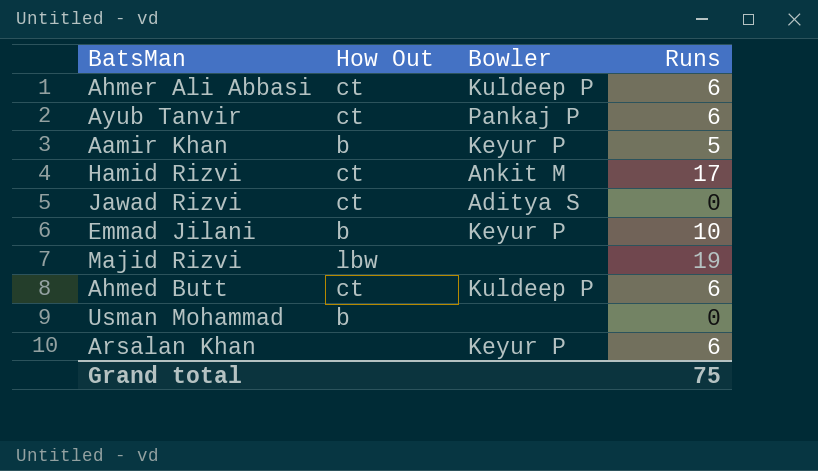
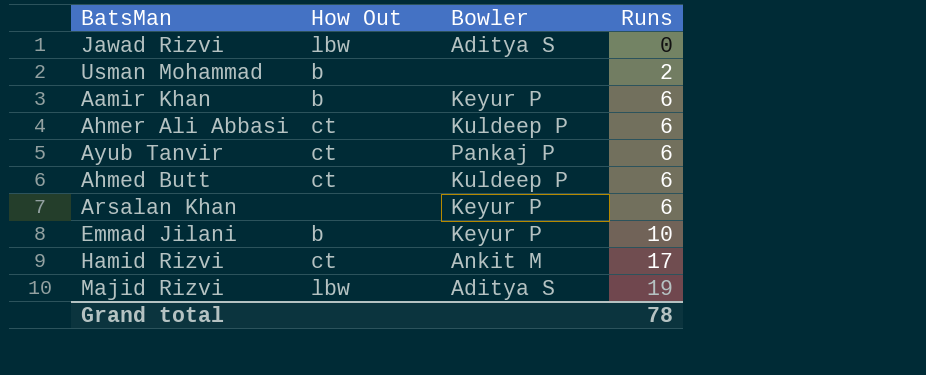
row order: none -> Runs ascending
Jawad Rizvi | How Out: ct -> lbw
Usman Mohammad | Runs: 0 -> 2
Aamir Khan | Runs: 5 -> 6
Majid Rizvi | Bowler: none -> Aditya S
Grand total | Runs: 75 -> 78

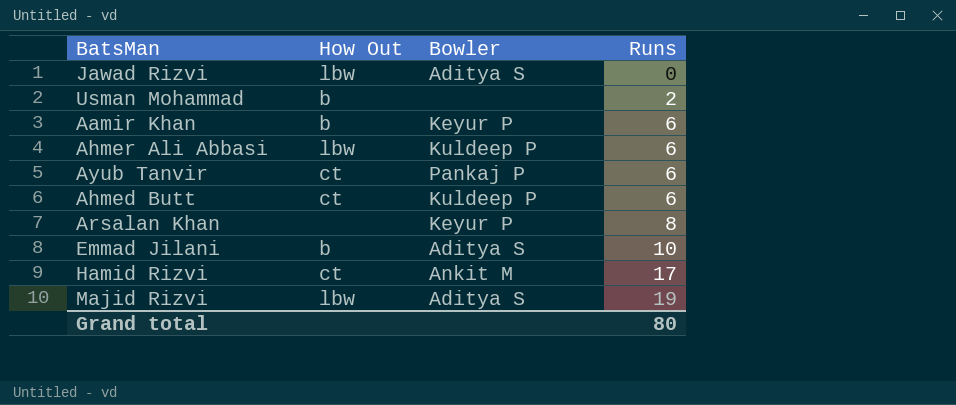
Ahmer Ali Abbasi | How Out: ct -> lbw
Arsalan Khan | Runs: 6 -> 8
Emmad Jilani | Bowler: Keyur P -> Aditya S
Grand total | Runs: 78 -> 80

